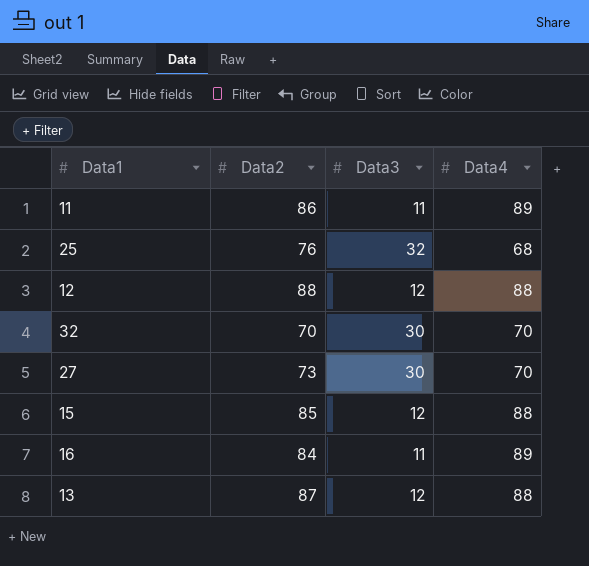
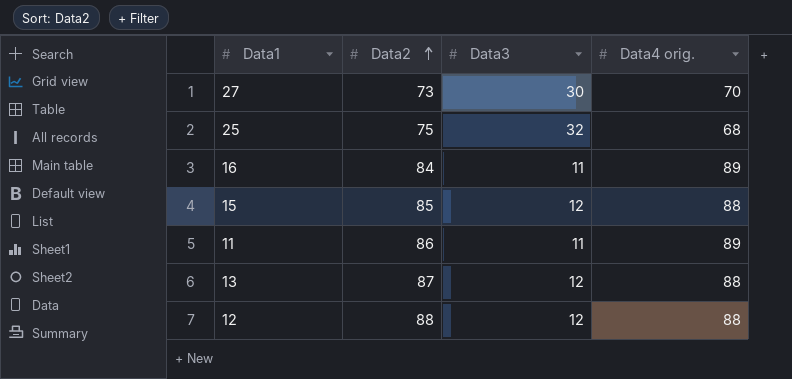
row order: none -> Data2 ascending
column name: Data4 -> Data4 orig.
row 32: 70 | 30 | 70 -> none
25 | Data2: 76 -> 75

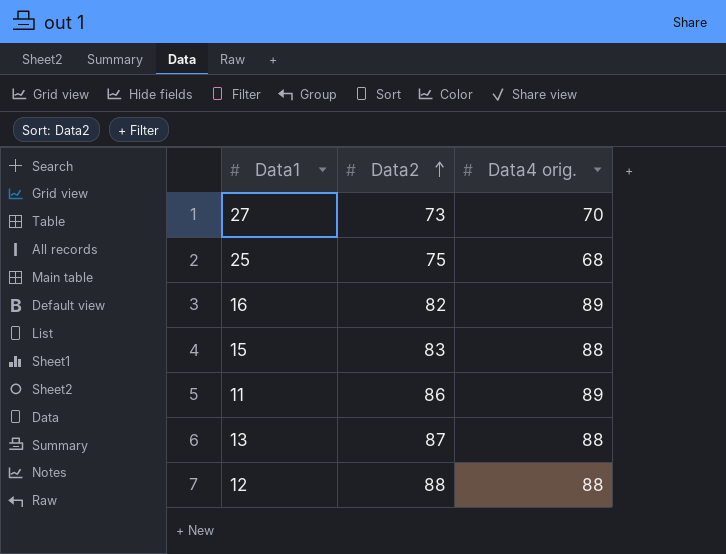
column Data3 | position: 3 -> none
16 | Data2: 84 -> 82
15 | Data2: 85 -> 83

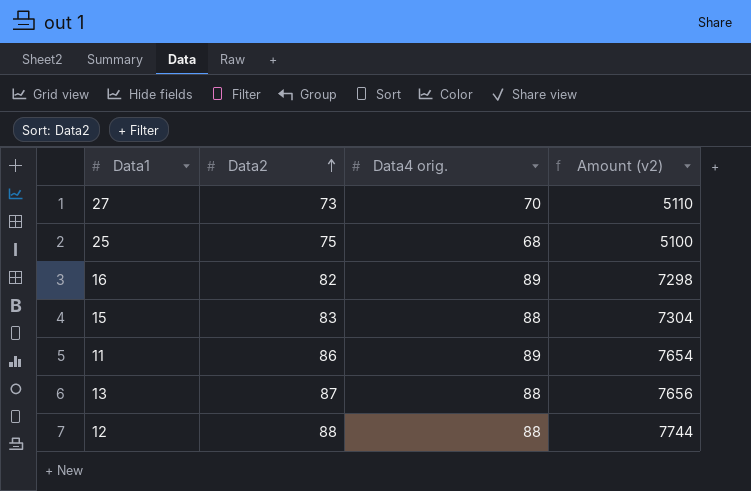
column Amount (v2) | formula: none -> [Data2] * [Data4 orig.]

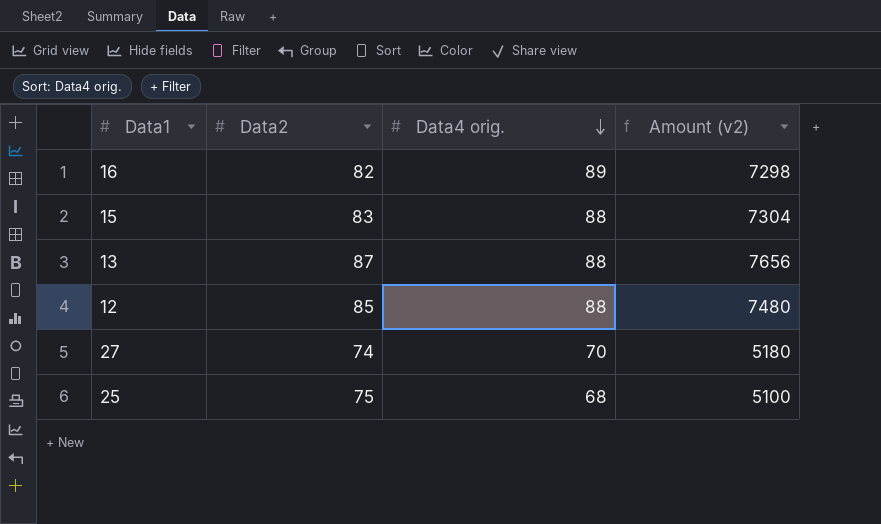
row order: Data2 ascending -> Data4 orig. descending
row 11: 86 | 89 | 7654 -> none
12 | Data2: 88 -> 85
12 | Amount (v2): 7744 -> 7480
27 | Data2: 73 -> 74
27 | Amount (v2): 5110 -> 5180

